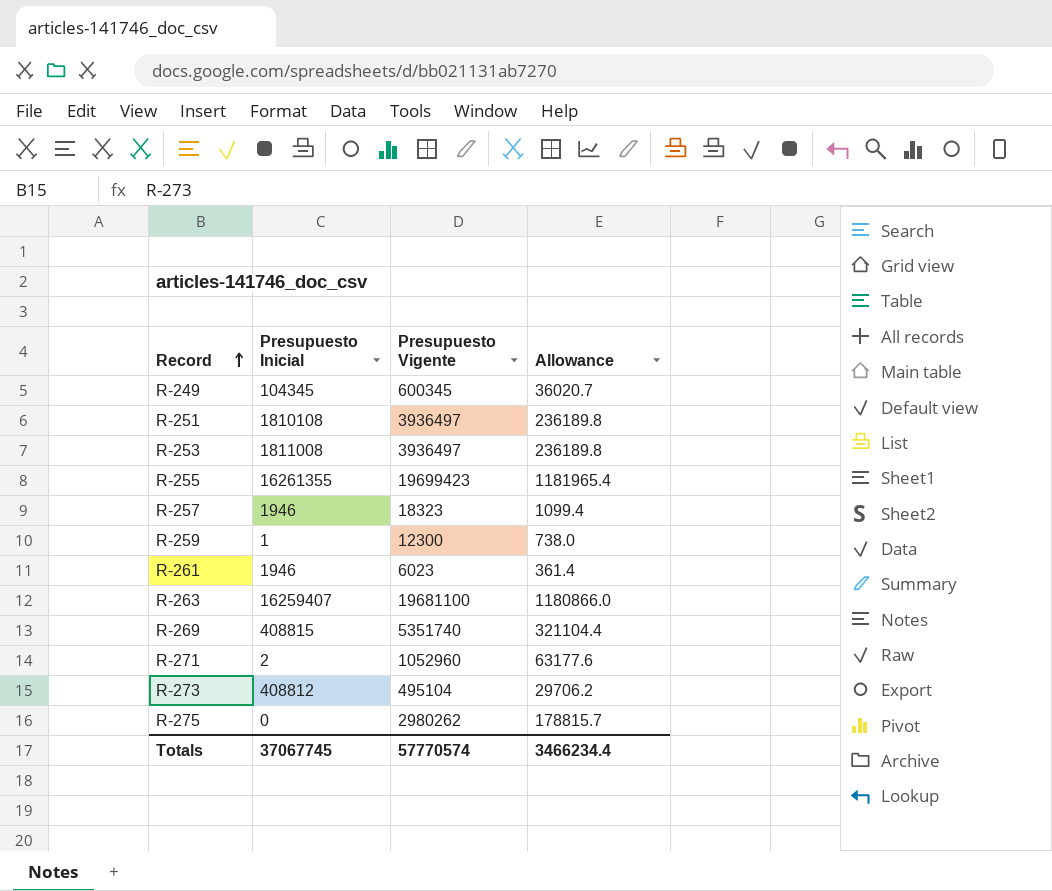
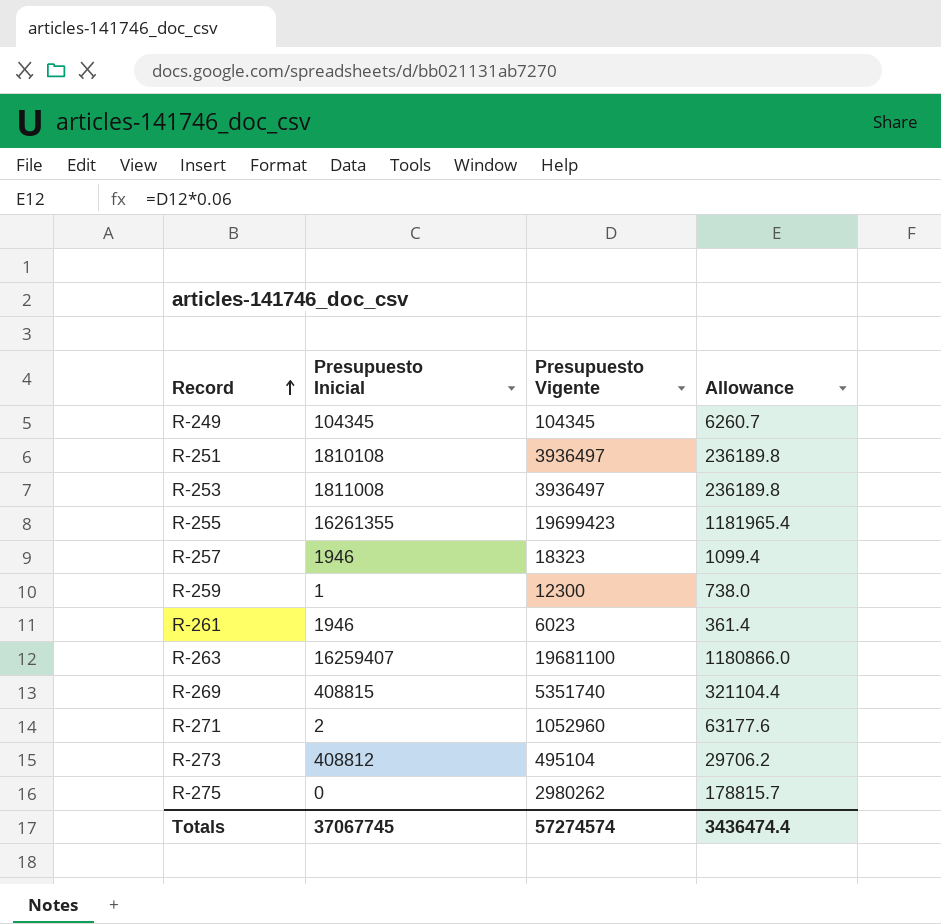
R-249 | Presupuesto Vigente: 600345 -> 104345
R-249 | Allowance: 36020.7 -> 6260.7
Totals | Presupuesto Vigente: 57770574 -> 57274574
Totals | Allowance: 3466234.4 -> 3436474.4

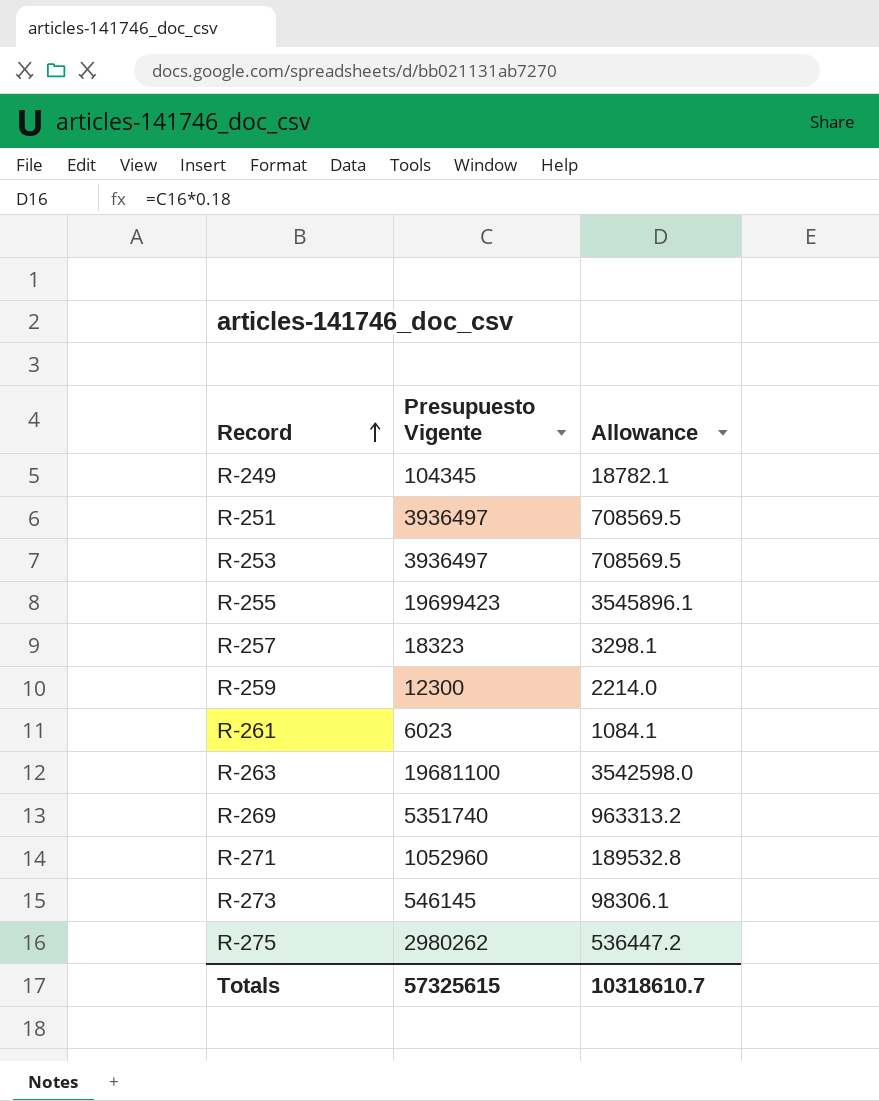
column Presupuesto Inicial | position: 2 -> none
column Allowance | formula: [Presupuesto Vigente] * 0.06 -> [Presupuesto Vigente] * 0.18
R-273 | Presupuesto Vigente: 495104 -> 546145
Totals | Presupuesto Vigente: 57274574 -> 57325615
Totals | Allowance: 3436474.4 -> 10318610.7

